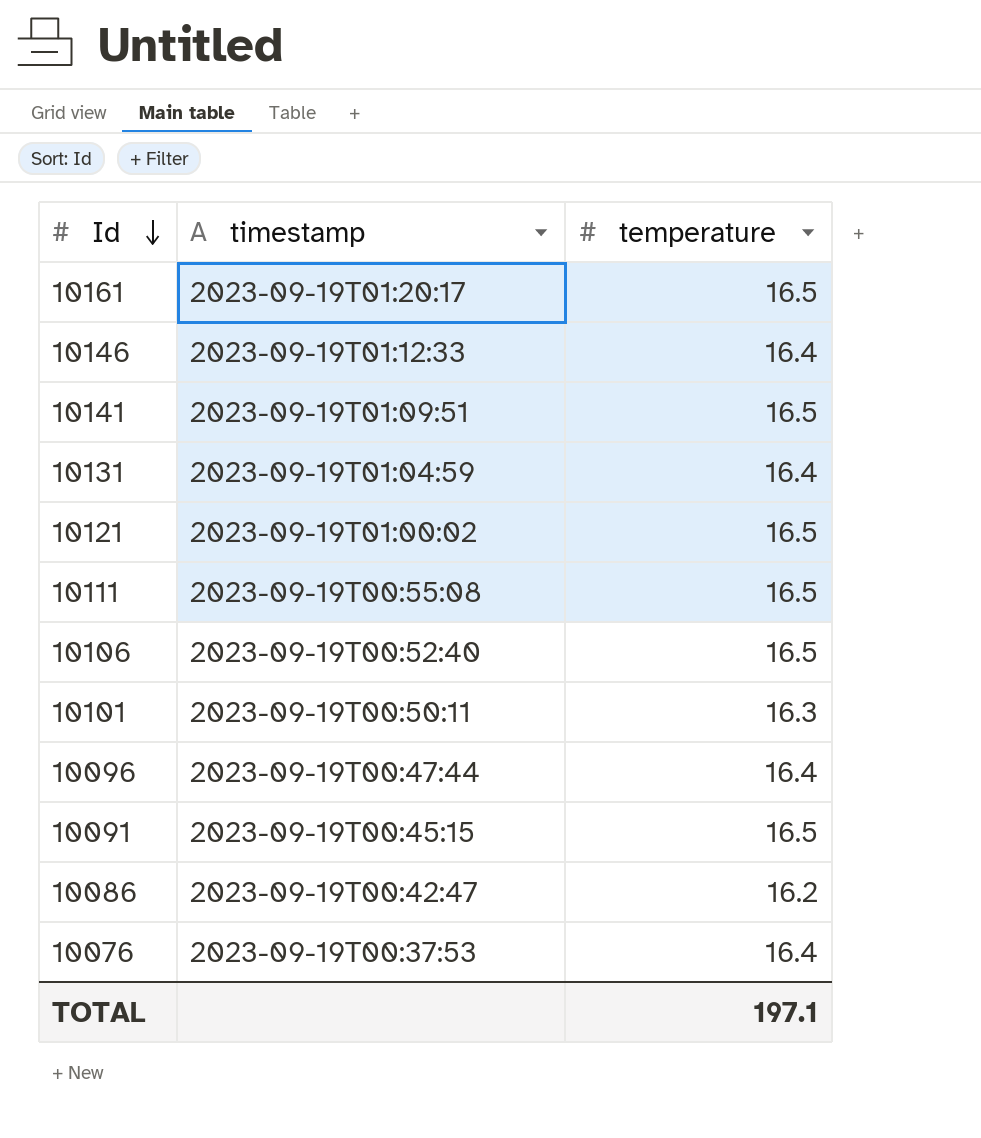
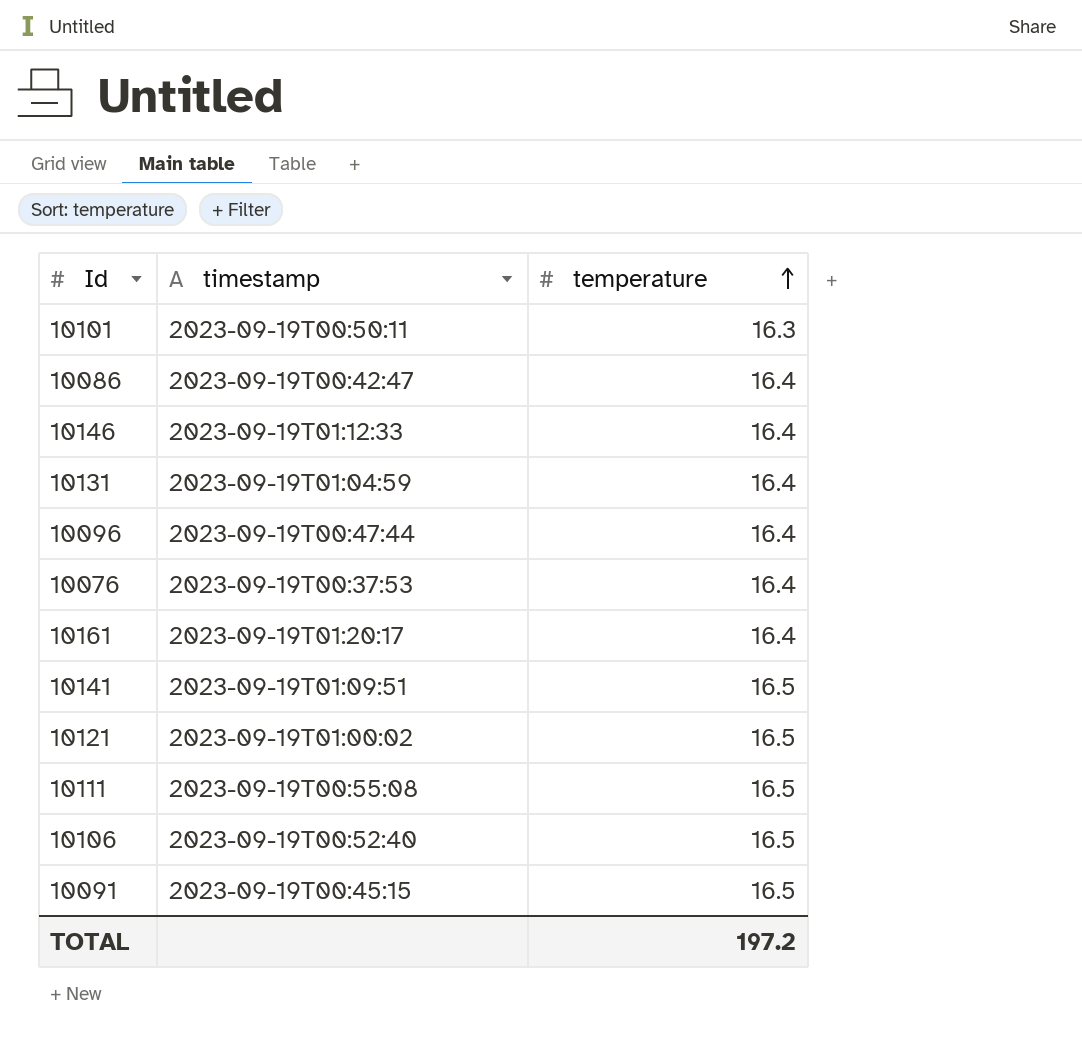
row order: Id descending -> temperature ascending
10086 | temperature: 16.2 -> 16.4
10161 | temperature: 16.5 -> 16.4
TOTAL | temperature: 197.1 -> 197.2

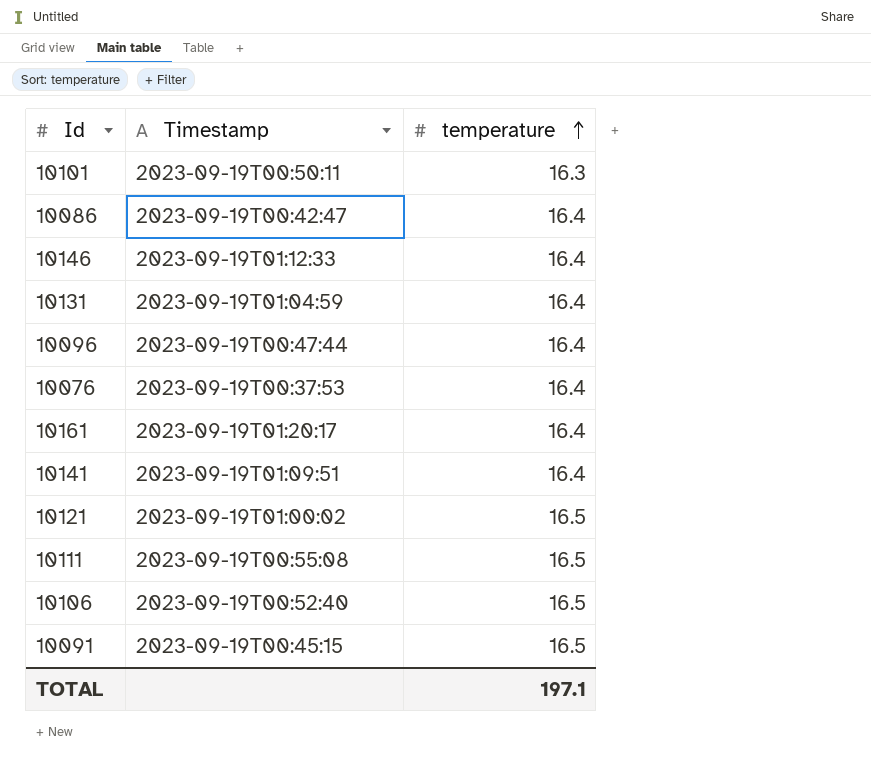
column name: timestamp -> Timestamp
10141 | temperature: 16.5 -> 16.4
TOTAL | temperature: 197.2 -> 197.1

